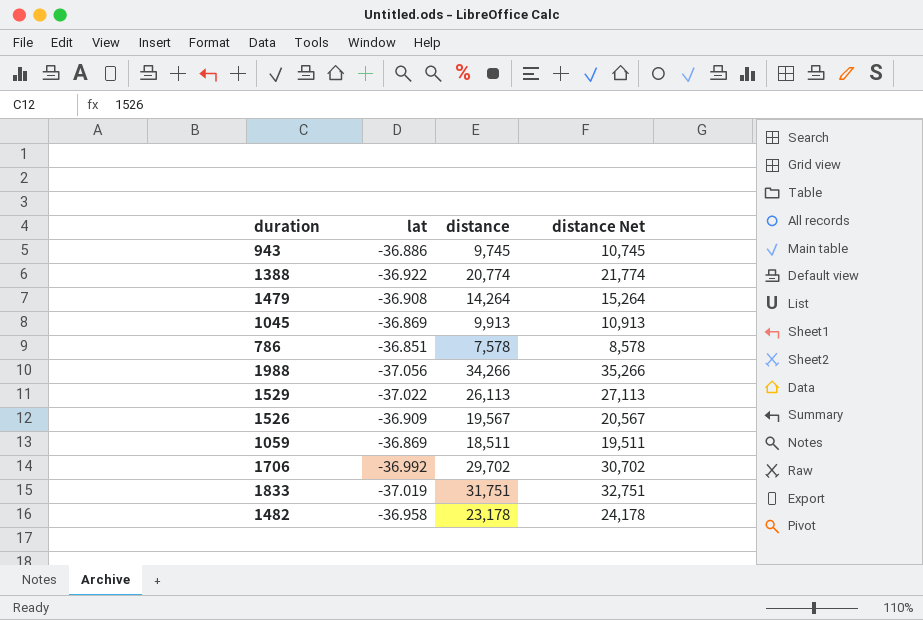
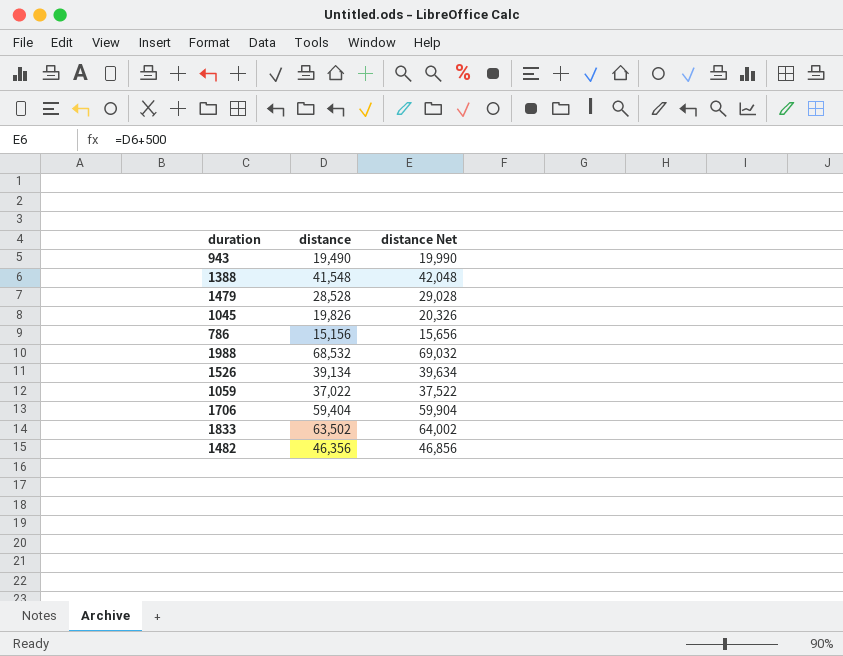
column lat | position: 2 -> none
column distance Net | formula: [distance] + 1000 -> [distance] + 500
row 1529: -37.022 | 26,113 | 27,113 -> none
943 | distance: 9,745 -> 19,490
1388 | distance: 20,774 -> 41,548
1479 | distance: 14,264 -> 28,528
1045 | distance: 9,913 -> 19,826
786 | distance: 7,578 -> 15,156
1988 | distance: 34,266 -> 68,532
1526 | distance: 19,567 -> 39,134
1059 | distance: 18,511 -> 37,022
1706 | distance: 29,702 -> 59,404
1833 | distance: 31,751 -> 63,502
1482 | distance: 23,178 -> 46,356

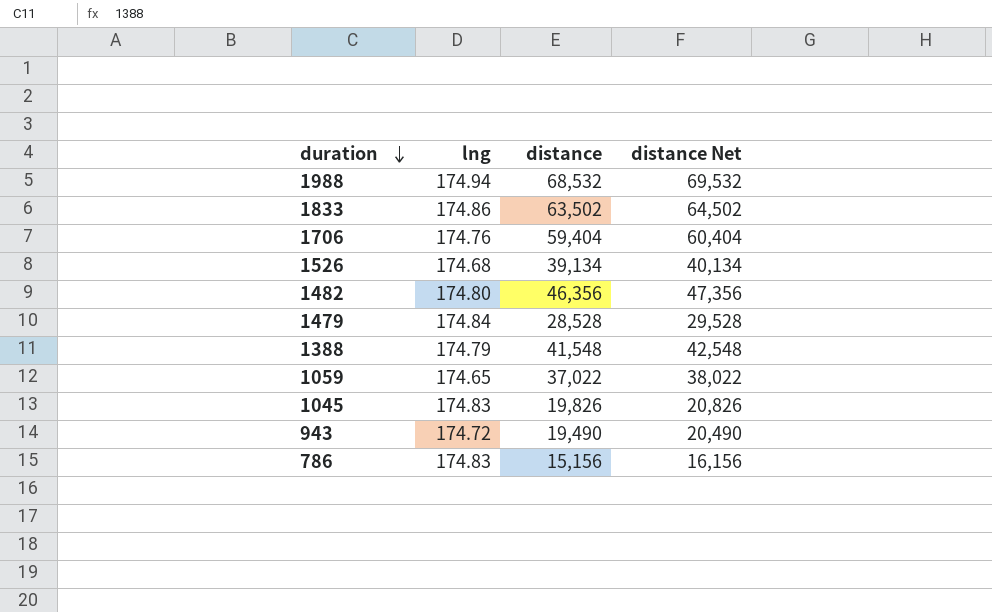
row order: none -> duration descending
column lng | position: none -> 2
column distance Net | formula: [distance] + 500 -> [distance] + 1000

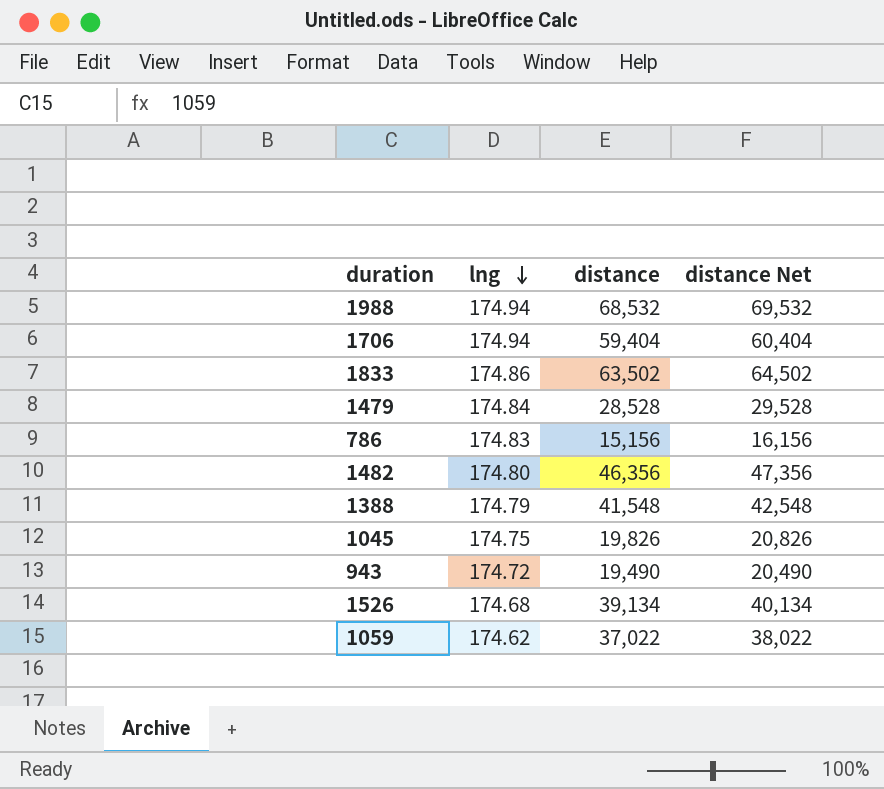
row order: duration descending -> lng descending
1706 | lng: 174.76 -> 174.94
1045 | lng: 174.83 -> 174.75
1059 | lng: 174.65 -> 174.62

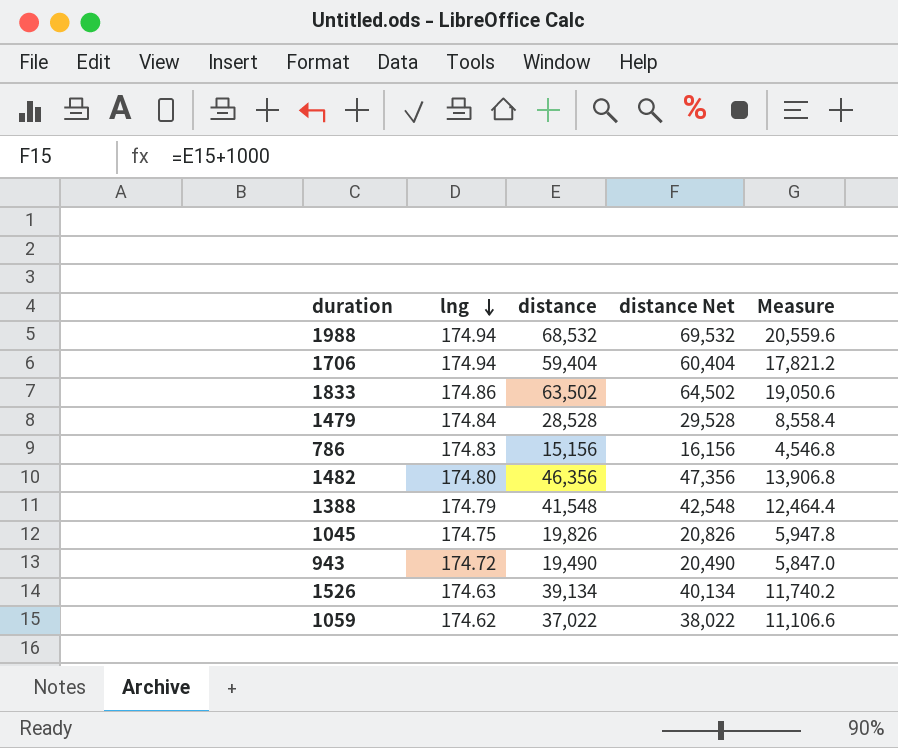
column Measure | formula: none -> [distance] * 0.3
1526 | lng: 174.68 -> 174.63

